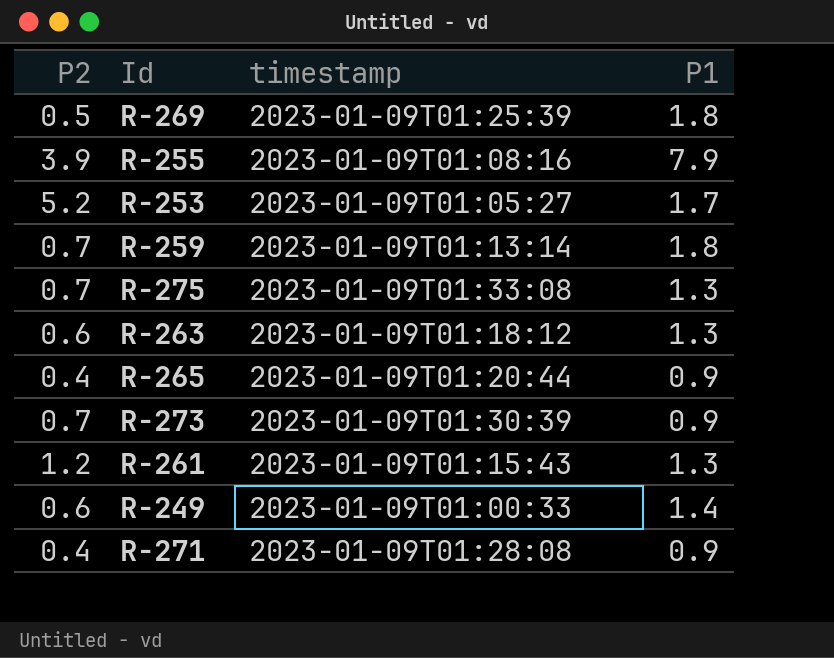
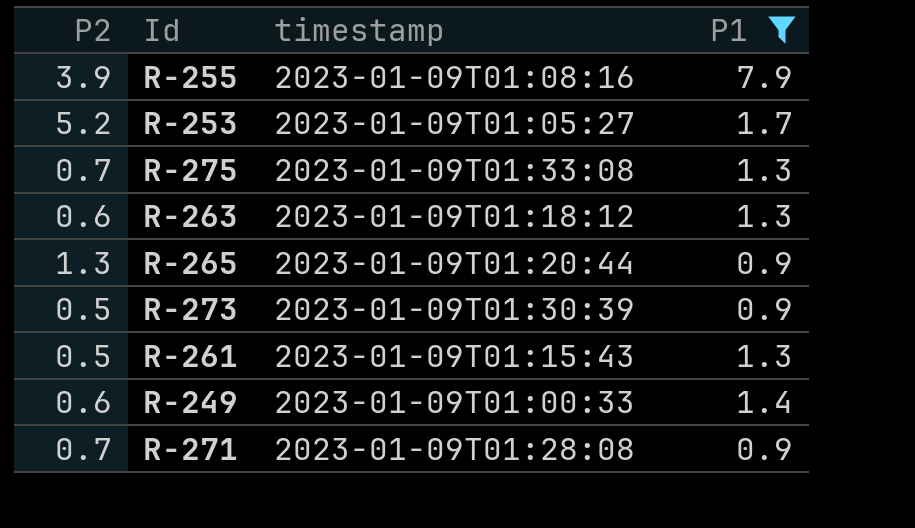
filter: none -> P1 != 1.8
R-265 | P2: 0.4 -> 1.3
R-273 | P2: 0.7 -> 0.5
R-261 | P2: 1.2 -> 0.5
R-271 | P2: 0.4 -> 0.7

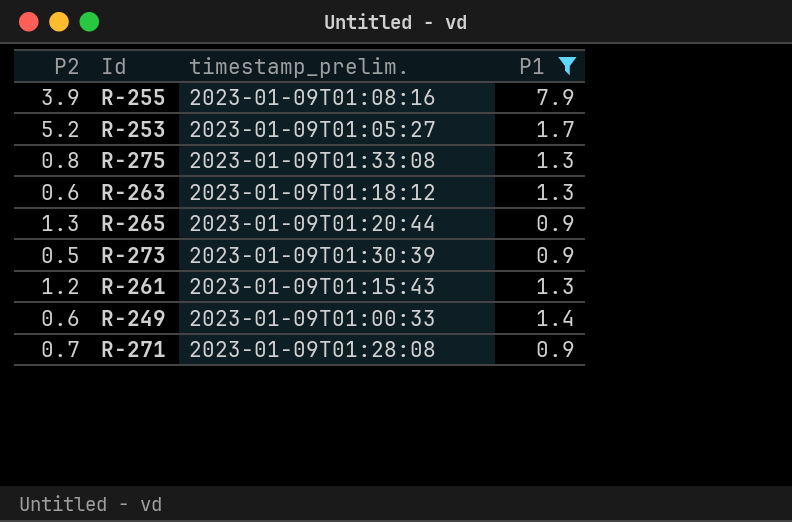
column name: timestamp -> timestamp_prelim.
R-275 | P2: 0.7 -> 0.8
R-261 | P2: 0.5 -> 1.2

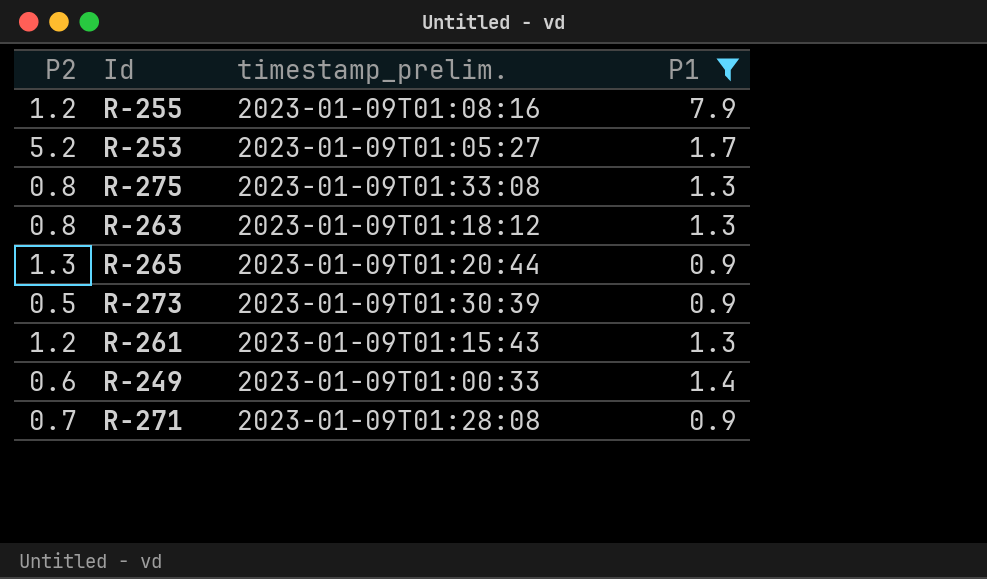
R-255 | P2: 3.9 -> 1.2
R-263 | P2: 0.6 -> 0.8

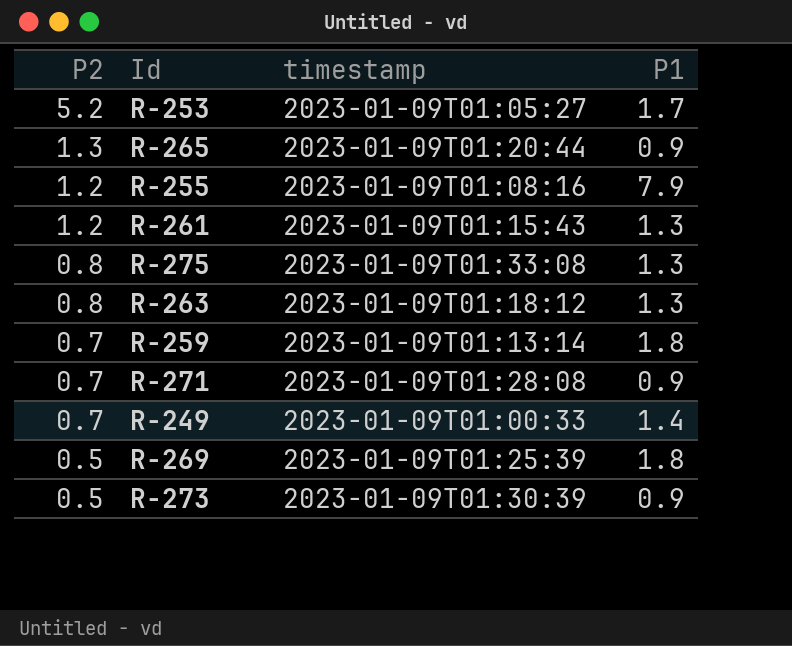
filter: P1 != 1.8 -> none
row order: none -> P2 descending
column name: timestamp_prelim. -> timestamp
R-249 | P2: 0.6 -> 0.7

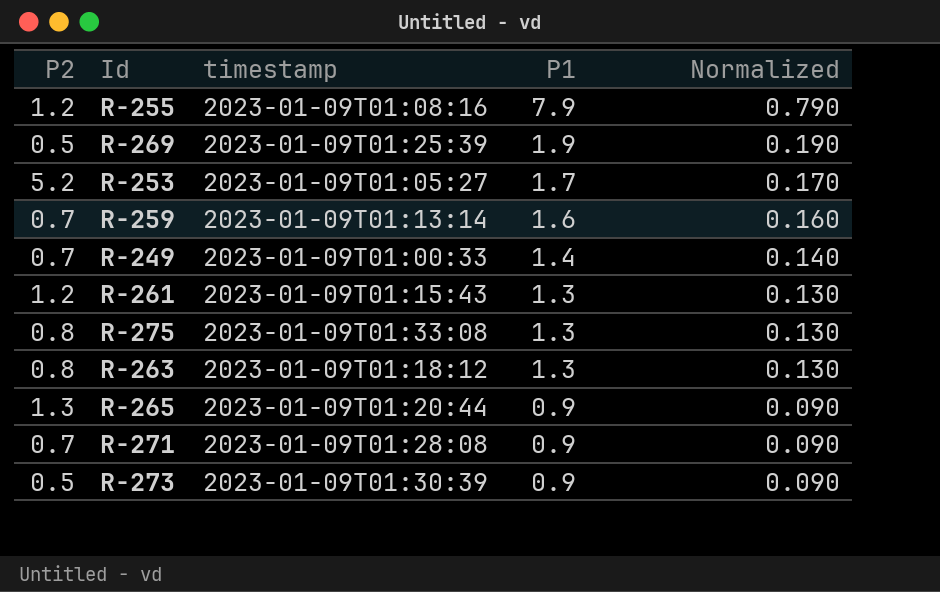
row order: P2 descending -> P1 descending
column Normalized | formula: none -> [P1] * 0.1
R-269 | P1: 1.8 -> 1.9
R-259 | P1: 1.8 -> 1.6

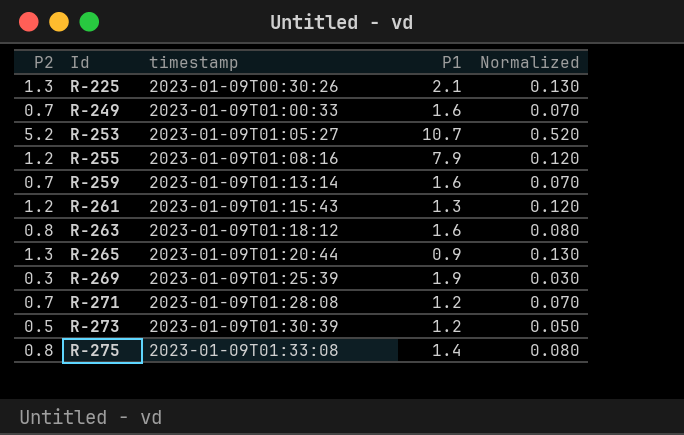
row order: P1 descending -> Id ascending
column Normalized | formula: [P1] * 0.1 -> [P2] * 0.1
row R-225: none -> 1.3 | 2023-01-09T00:30:26 | 2.1 | 0.130
R-249 | P1: 1.4 -> 1.6
R-253 | P1: 1.7 -> 10.7
R-263 | P1: 1.3 -> 1.6
R-269 | P2: 0.5 -> 0.3
R-271 | P1: 0.9 -> 1.2
R-273 | P1: 0.9 -> 1.2
R-275 | P1: 1.3 -> 1.4

